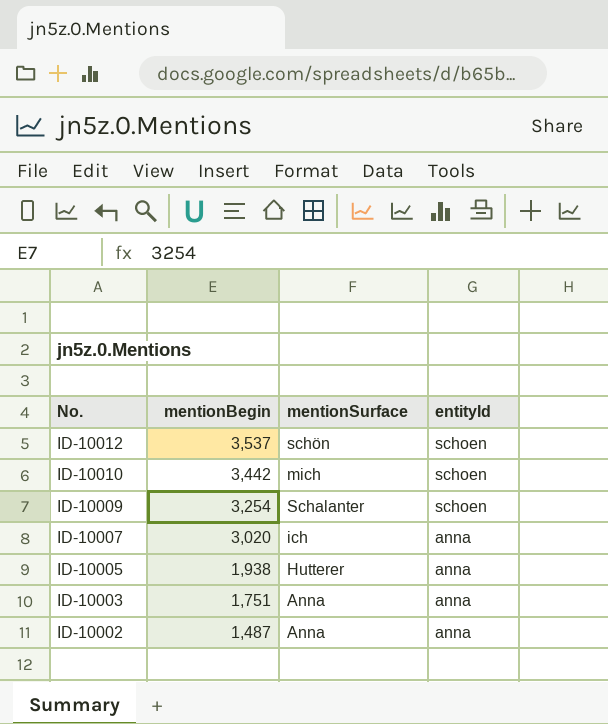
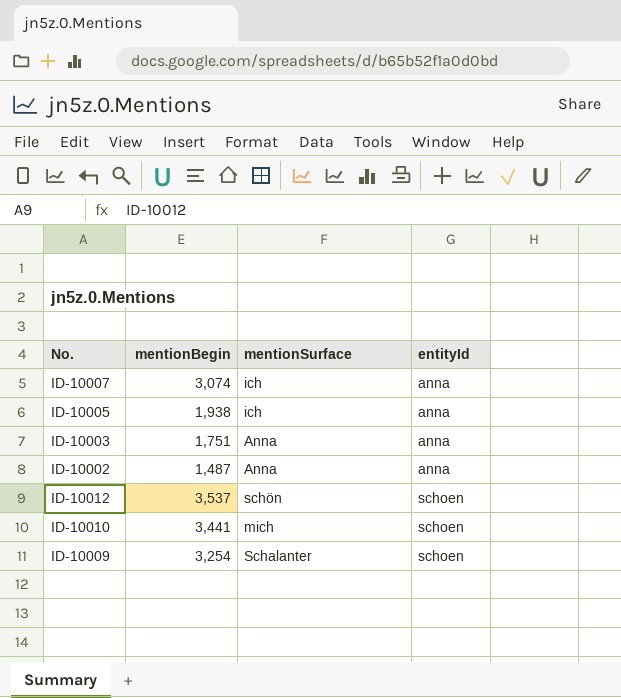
row order: No. descending -> entityId ascending
ID-10007 | mentionBegin: 3,020 -> 3,074
ID-10005 | mentionSurface: Hutterer -> ich
ID-10010 | mentionBegin: 3,442 -> 3,441

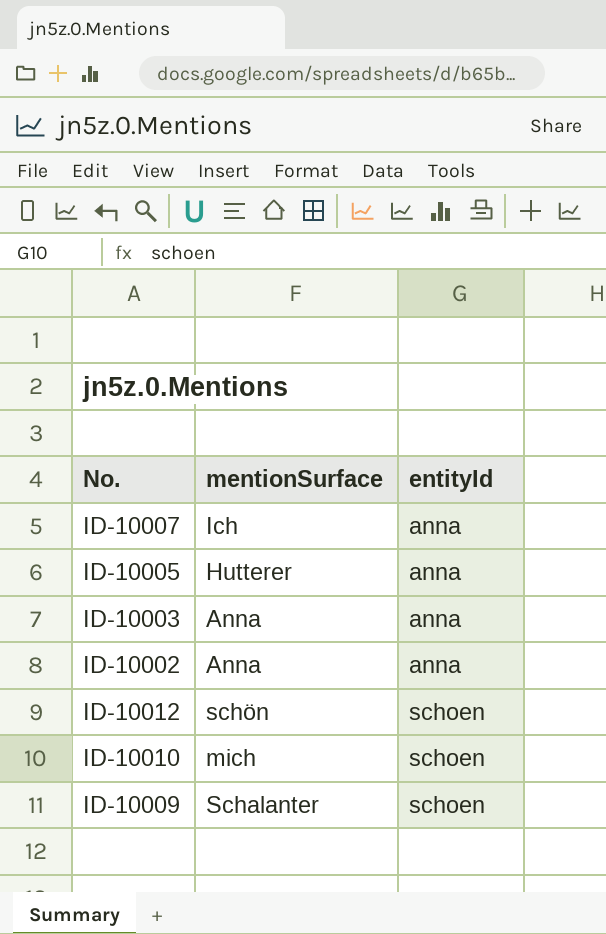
column mentionBegin | position: 2 -> none
ID-10007 | mentionSurface: ich -> Ich
ID-10005 | mentionSurface: ich -> Hutterer

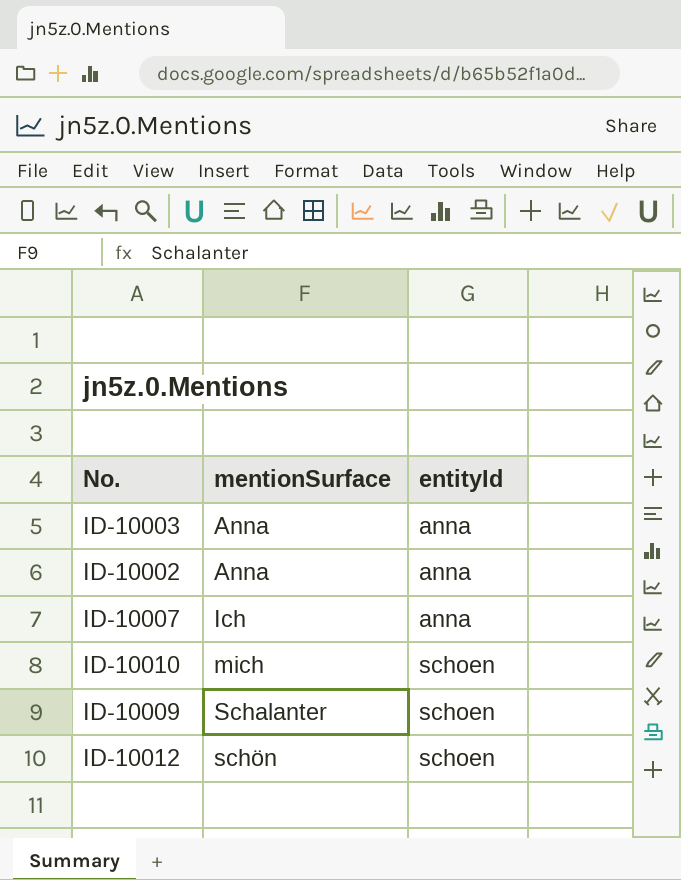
row order: entityId ascending -> mentionSurface ascending
row ID-10005: Hutterer | anna -> none

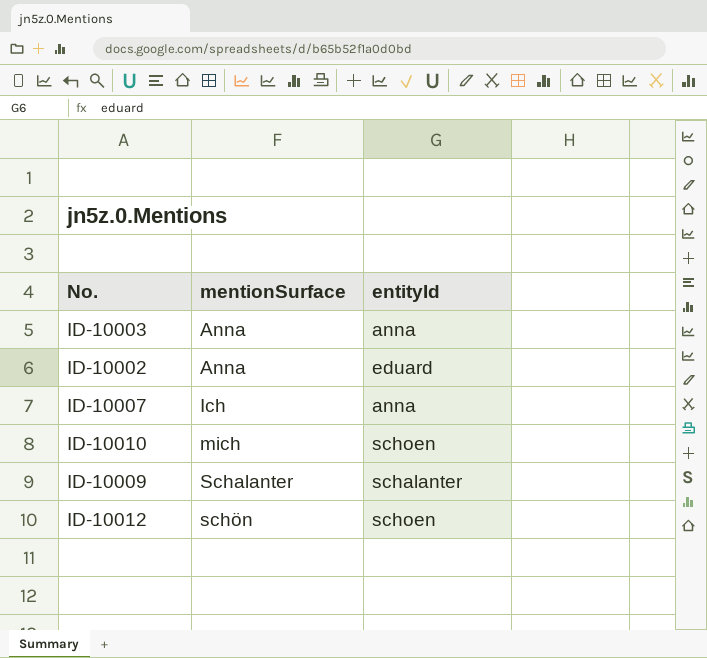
ID-10002 | entityId: anna -> eduard
ID-10009 | entityId: schoen -> schalanter

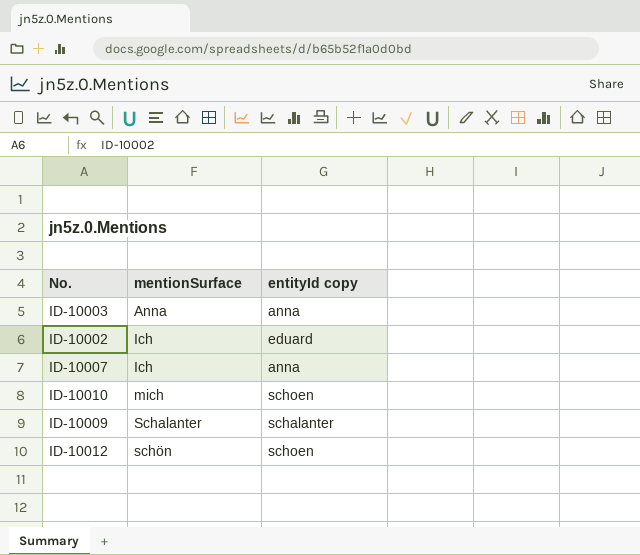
column name: entityId -> entityId copy
ID-10002 | mentionSurface: Anna -> Ich

